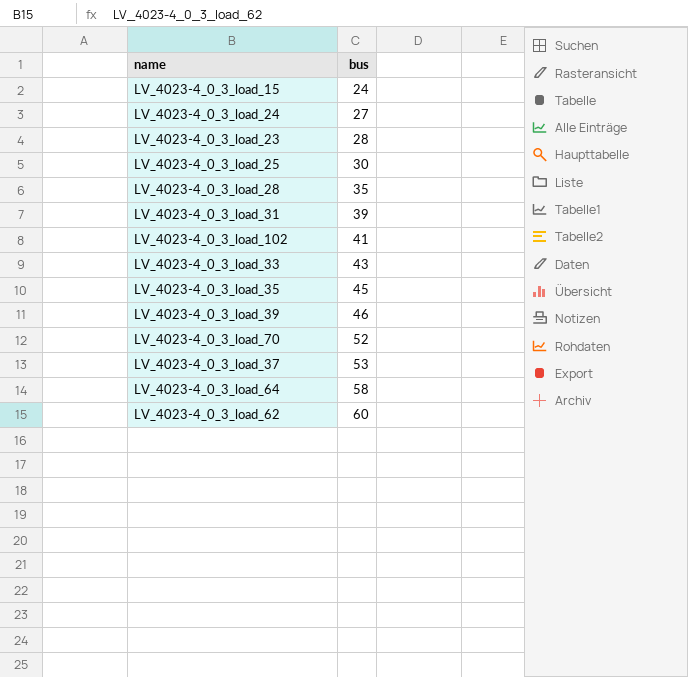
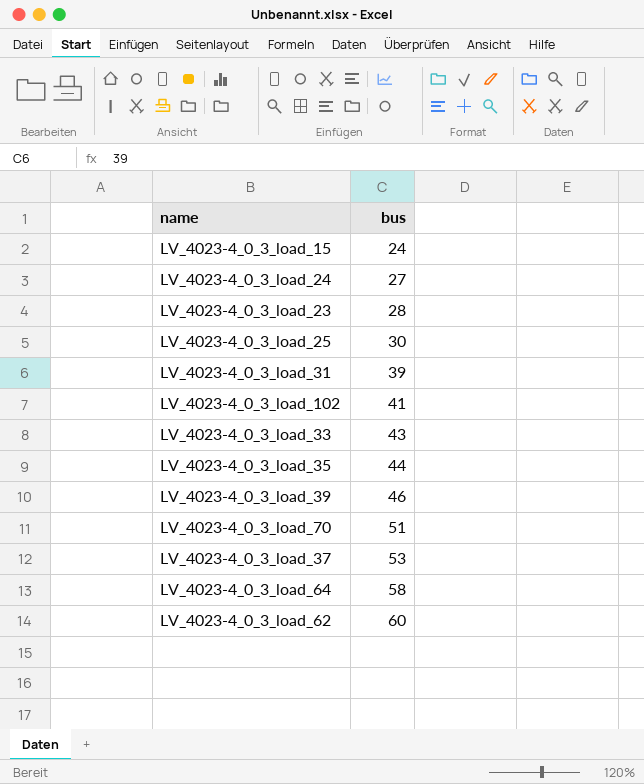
row LV_4023-4_0_3_load_28: 35 -> none
LV_4023-4_0_3_load_35 | bus: 45 -> 44
LV_4023-4_0_3_load_70 | bus: 52 -> 51

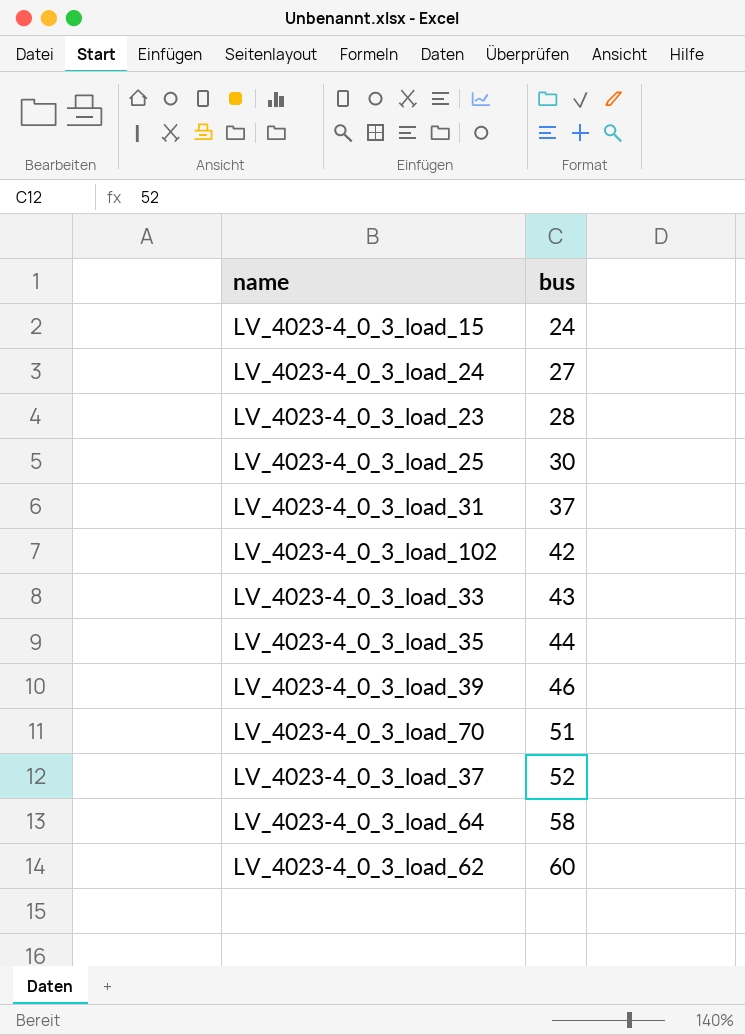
LV_4023-4_0_3_load_31 | bus: 39 -> 37
LV_4023-4_0_3_load_102 | bus: 41 -> 42
LV_4023-4_0_3_load_37 | bus: 53 -> 52

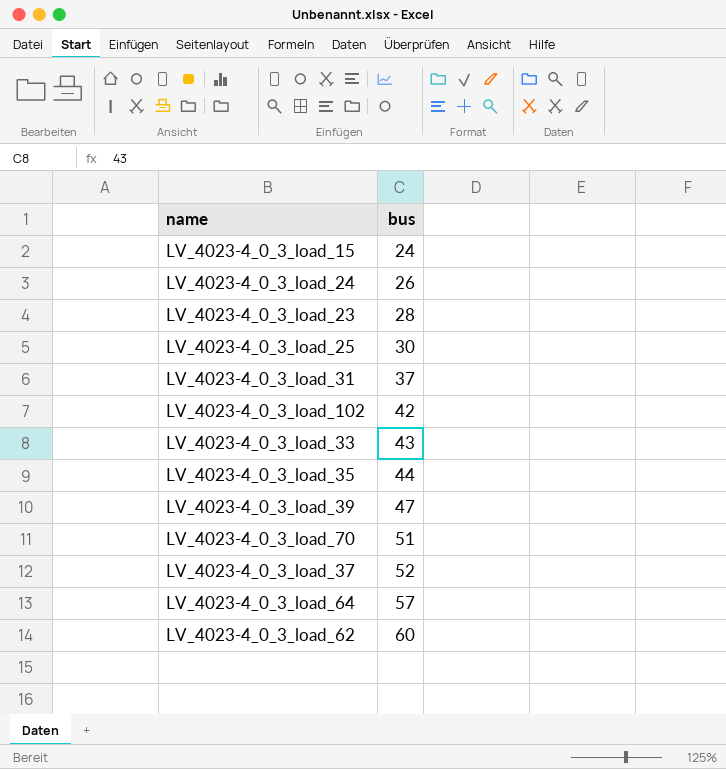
LV_4023-4_0_3_load_24 | bus: 27 -> 26
LV_4023-4_0_3_load_39 | bus: 46 -> 47
LV_4023-4_0_3_load_64 | bus: 58 -> 57

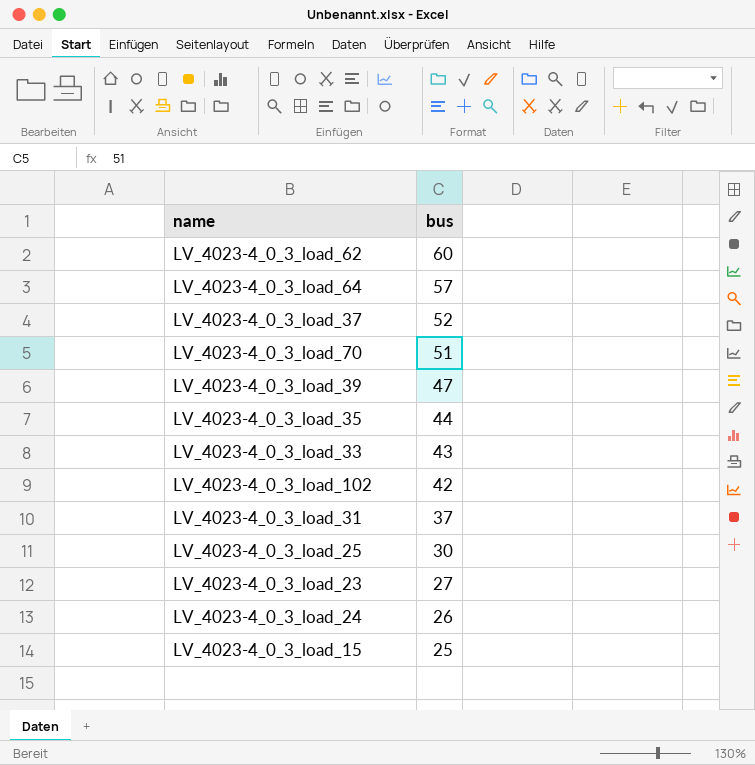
row order: bus ascending -> bus descending
LV_4023-4_0_3_load_23 | bus: 28 -> 27
LV_4023-4_0_3_load_15 | bus: 24 -> 25

